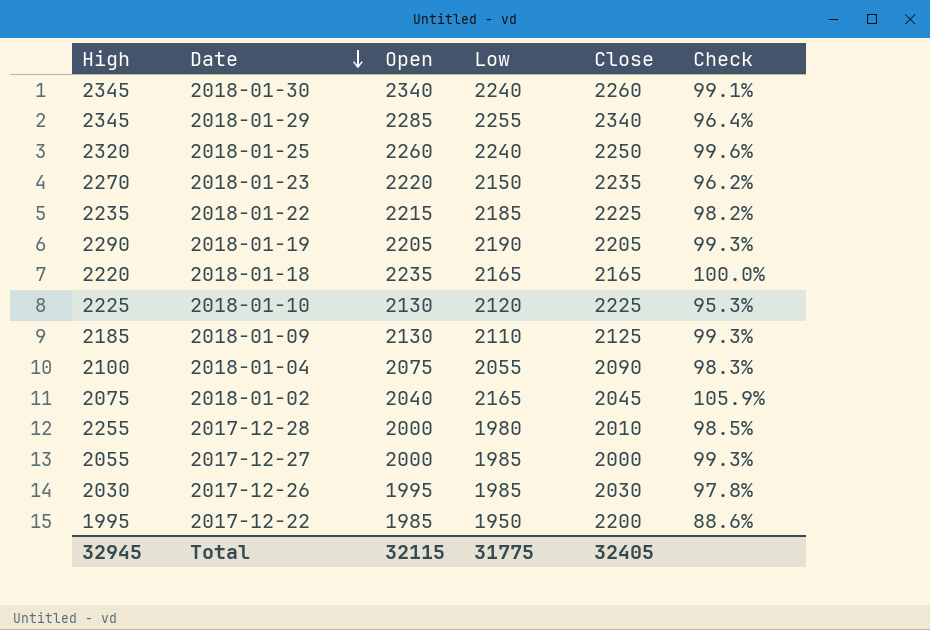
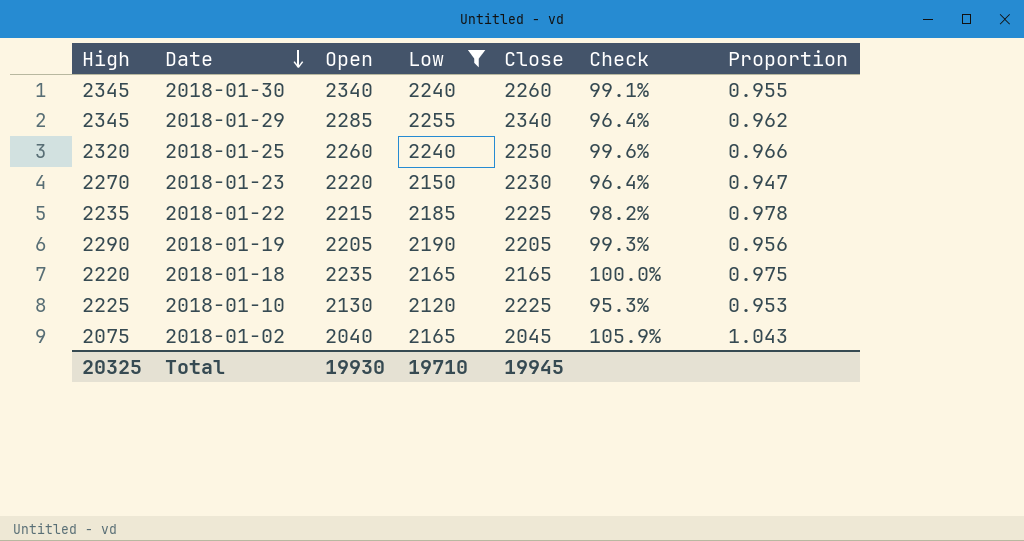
filter: none -> Low >= 2120
column Proportion | formula: none -> [Low] / [High]
2018-01-23 | Close: 2235 -> 2230
2018-01-23 | Check: 96.2% -> 96.4%
Total | High: 32945 -> 20325
Total | Open: 32115 -> 19930
Total | Low: 31775 -> 19710
Total | Close: 32405 -> 19945

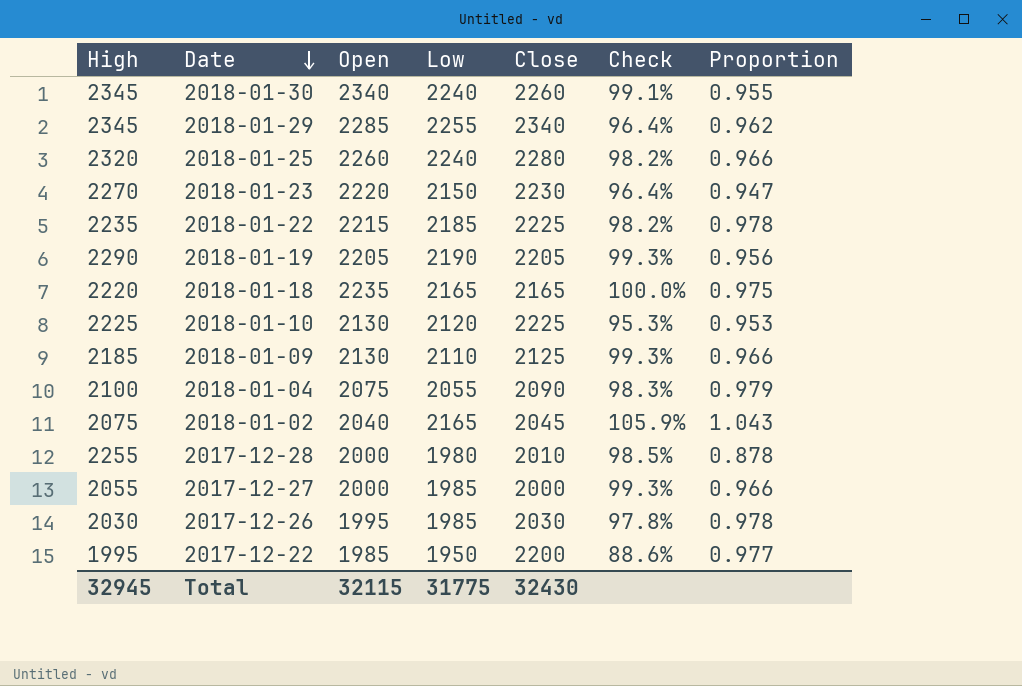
filter: Low >= 2120 -> none
2018-01-25 | Close: 2250 -> 2280
2018-01-25 | Check: 99.6% -> 98.2%
Total | High: 20325 -> 32945
Total | Open: 19930 -> 32115
Total | Low: 19710 -> 31775
Total | Close: 19945 -> 32430

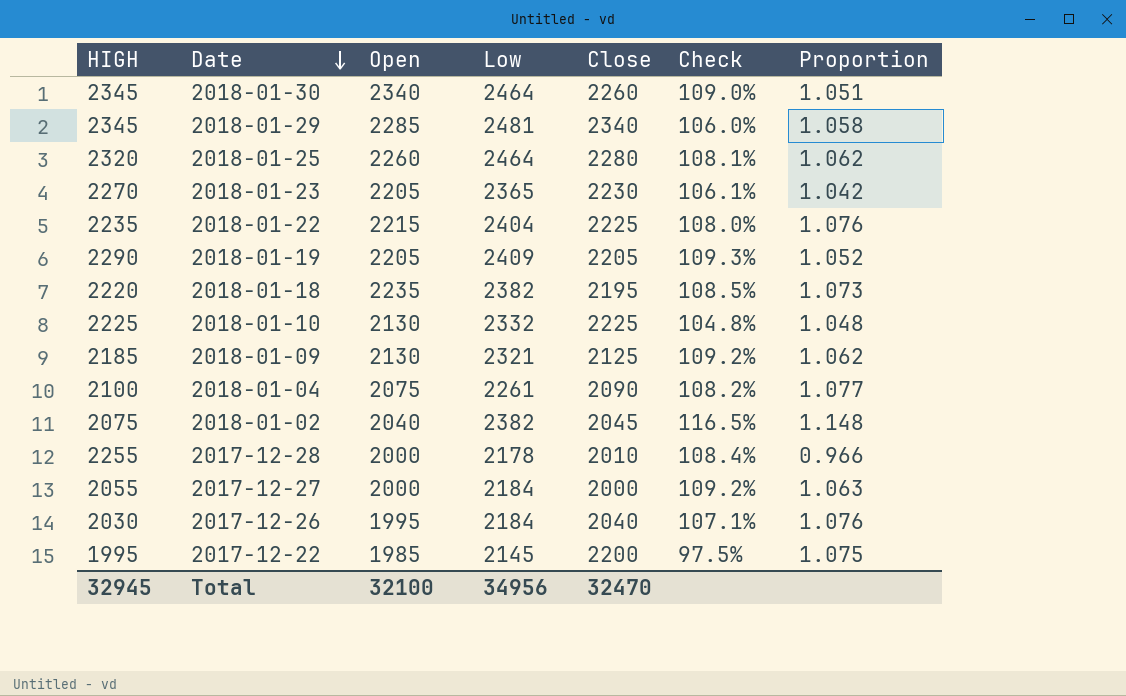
column name: High -> HIGH
2018-01-30 | Low: 2240 -> 2464
2018-01-30 | Check: 99.1% -> 109.0%
2018-01-30 | Proportion: 0.955 -> 1.051
2018-01-29 | Low: 2255 -> 2481
2018-01-29 | Check: 96.4% -> 106.0%
2018-01-29 | Proportion: 0.962 -> 1.058
2018-01-25 | Low: 2240 -> 2464
2018-01-25 | Check: 98.2% -> 108.1%
2018-01-25 | Proportion: 0.966 -> 1.062
2018-01-23 | Open: 2220 -> 2205
2018-01-23 | Low: 2150 -> 2365
2018-01-23 | Check: 96.4% -> 106.1%
2018-01-23 | Proportion: 0.947 -> 1.042
2018-01-22 | Low: 2185 -> 2404
2018-01-22 | Check: 98.2% -> 108.0%
2018-01-22 | Proportion: 0.978 -> 1.076
2018-01-19 | Low: 2190 -> 2409
2018-01-19 | Check: 99.3% -> 109.3%
2018-01-19 | Proportion: 0.956 -> 1.052
2018-01-18 | Low: 2165 -> 2382
2018-01-18 | Close: 2165 -> 2195
2018-01-18 | Check: 100.0% -> 108.5%
2018-01-18 | Proportion: 0.975 -> 1.073
2018-01-10 | Low: 2120 -> 2332
2018-01-10 | Check: 95.3% -> 104.8%
2018-01-10 | Proportion: 0.953 -> 1.048
2018-01-09 | Low: 2110 -> 2321
2018-01-09 | Check: 99.3% -> 109.2%
2018-01-09 | Proportion: 0.966 -> 1.062
2018-01-04 | Low: 2055 -> 2261
2018-01-04 | Check: 98.3% -> 108.2%
2018-01-04 | Proportion: 0.979 -> 1.077
2018-01-02 | Low: 2165 -> 2382
2018-01-02 | Check: 105.9% -> 116.5%
2018-01-02 | Proportion: 1.043 -> 1.148
2017-12-28 | Low: 1980 -> 2178
2017-12-28 | Check: 98.5% -> 108.4%
2017-12-28 | Proportion: 0.878 -> 0.966
2017-12-27 | Low: 1985 -> 2184
2017-12-27 | Check: 99.3% -> 109.2%
2017-12-27 | Proportion: 0.966 -> 1.063
2017-12-26 | Low: 1985 -> 2184
2017-12-26 | Close: 2030 -> 2040
2017-12-26 | Check: 97.8% -> 107.1%
2017-12-26 | Proportion: 0.978 -> 1.076
2017-12-22 | Low: 1950 -> 2145
2017-12-22 | Check: 88.6% -> 97.5%
2017-12-22 | Proportion: 0.977 -> 1.075
Total | Open: 32115 -> 32100
Total | Low: 31775 -> 34956
Total | Close: 32430 -> 32470

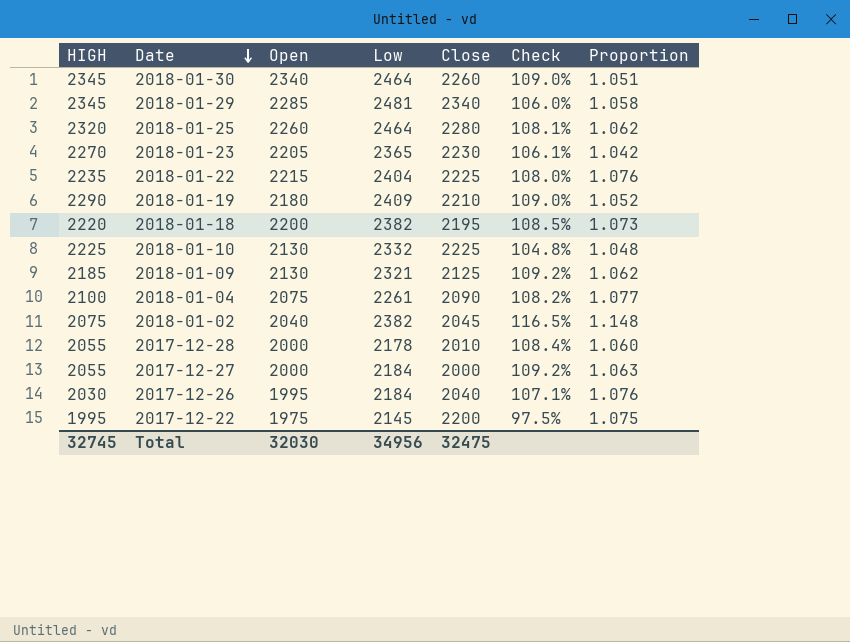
2018-01-19 | Open: 2205 -> 2180
2018-01-19 | Close: 2205 -> 2210
2018-01-19 | Check: 109.3% -> 109.0%
2018-01-18 | Open: 2235 -> 2200
2017-12-28 | HIGH: 2255 -> 2055
2017-12-28 | Proportion: 0.966 -> 1.060
2017-12-22 | Open: 1985 -> 1975
Total | HIGH: 32945 -> 32745
Total | Open: 32100 -> 32030
Total | Close: 32470 -> 32475

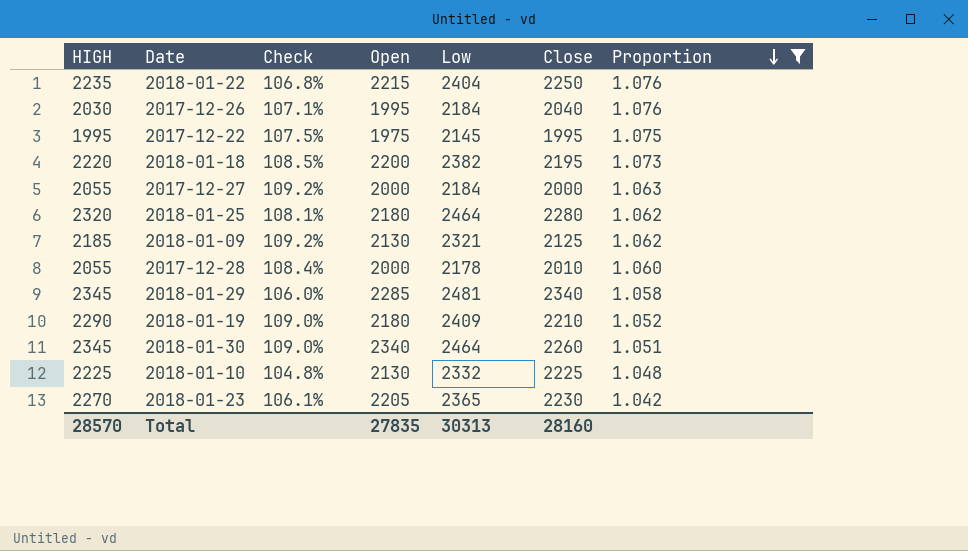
filter: none -> Proportion <= 1.076
row order: Date descending -> Proportion descending
column Check | position: 6 -> 3
2018-01-22 | Check: 108.0% -> 106.8%
2018-01-22 | Close: 2225 -> 2250
2017-12-22 | Check: 97.5% -> 107.5%
2017-12-22 | Close: 2200 -> 1995
2018-01-25 | Open: 2260 -> 2180
Total | HIGH: 32745 -> 28570
Total | Open: 32030 -> 27835
Total | Low: 34956 -> 30313
Total | Close: 32475 -> 28160

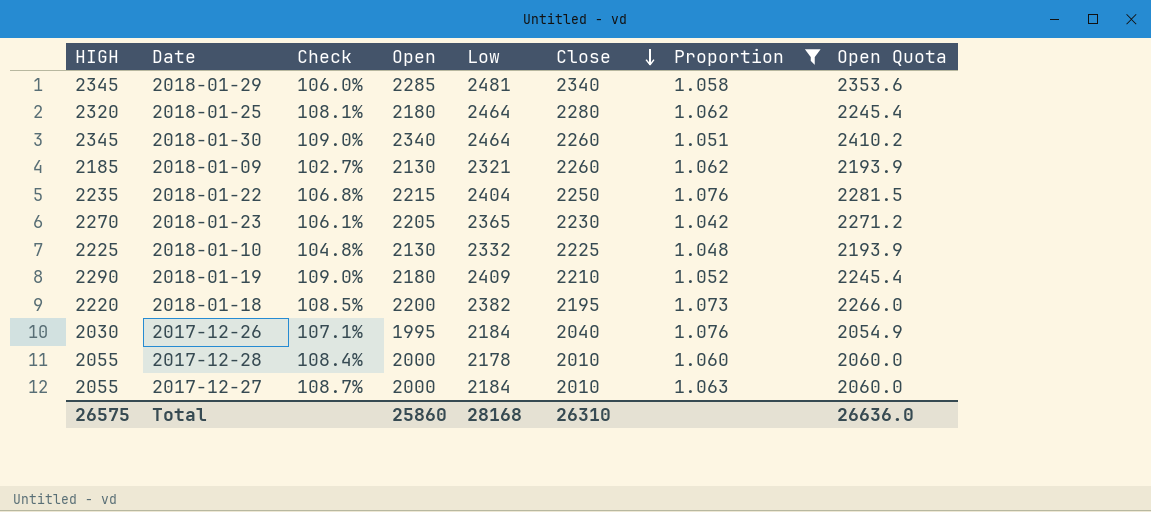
row order: Proportion descending -> Close descending
column Open Quota | formula: none -> [Open] * 1.03
row 2017-12-22: 1995 | 107.5% | 1975 | 2145 | 1995 | 1.075 -> none
2018-01-09 | Check: 109.2% -> 102.7%
2018-01-09 | Close: 2125 -> 2260
2017-12-27 | Check: 109.2% -> 108.7%
2017-12-27 | Close: 2000 -> 2010
Total | HIGH: 28570 -> 26575
Total | Open: 27835 -> 25860
Total | Low: 30313 -> 28168
Total | Close: 28160 -> 26310

